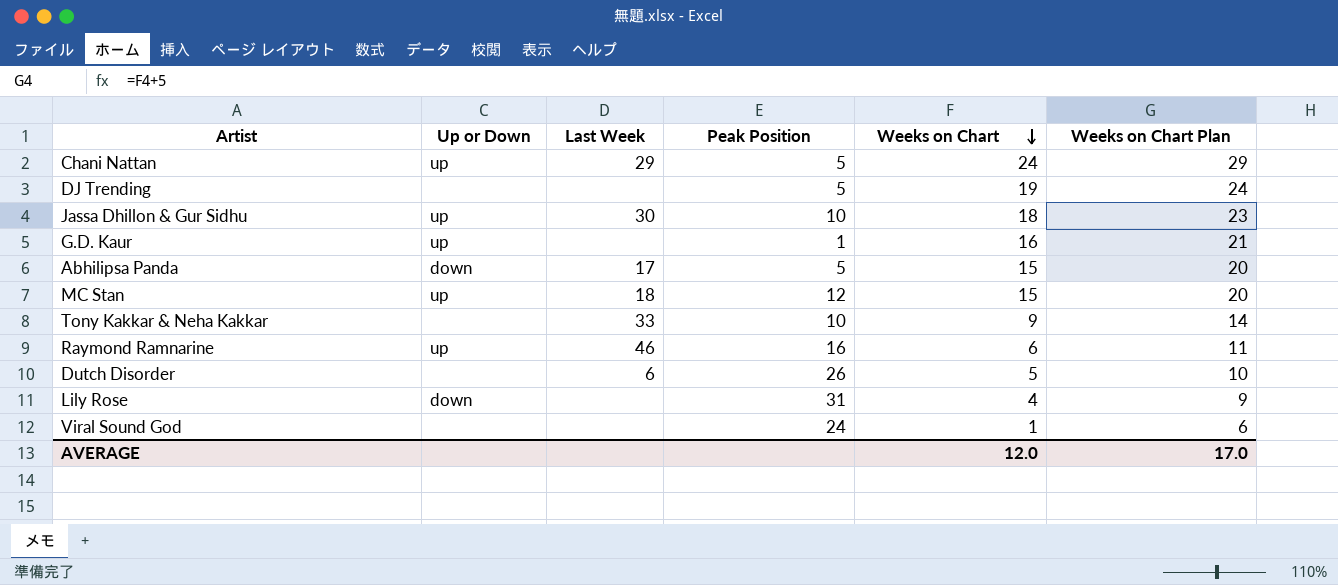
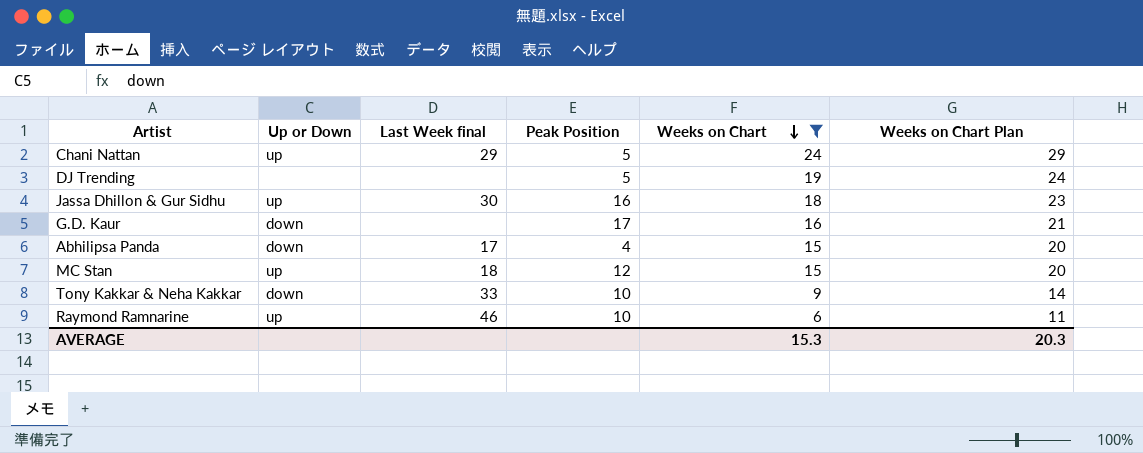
filter: none -> Weeks on Chart >= 6
column name: Last Week -> Last Week final
Jassa Dhillon & Gur Sidhu | Peak Position: 10 -> 16
G.D. Kaur | Up or Down: up -> down
G.D. Kaur | Peak Position: 1 -> 17
Abhilipsa Panda | Peak Position: 5 -> 4
Tony Kakkar & Neha Kakkar | Up or Down: none -> down
Raymond Ramnarine | Peak Position: 16 -> 10
AVERAGE | Weeks on Chart: 12.0 -> 15.3
AVERAGE | Weeks on Chart Plan: 17.0 -> 20.3

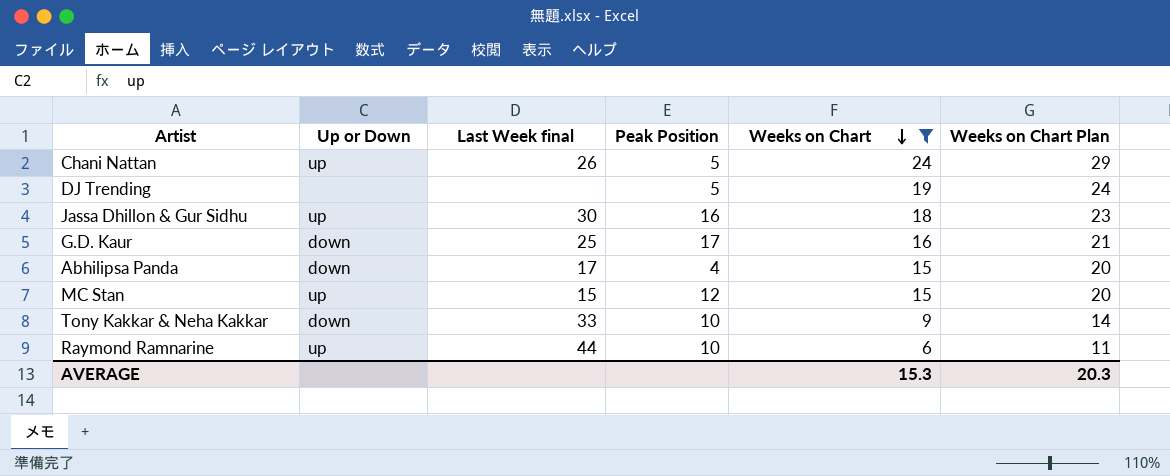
Chani Nattan | Last Week final: 29 -> 26
G.D. Kaur | Last Week final: none -> 25
MC Stan | Last Week final: 18 -> 15
Raymond Ramnarine | Last Week final: 46 -> 44

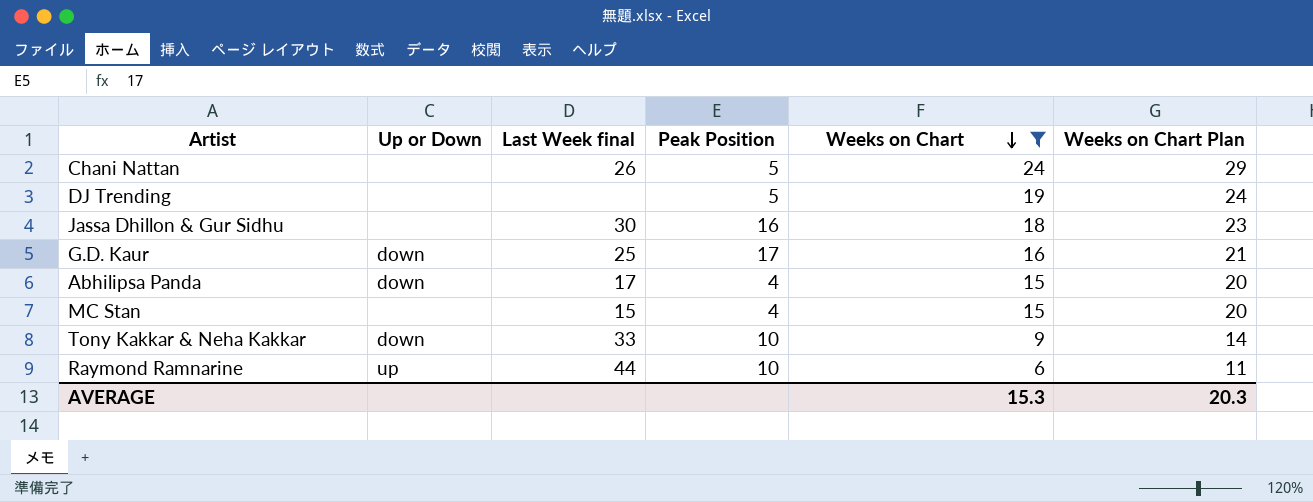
Chani Nattan | Up or Down: up -> none
Jassa Dhillon & Gur Sidhu | Up or Down: up -> none
MC Stan | Up or Down: up -> none
MC Stan | Peak Position: 12 -> 4

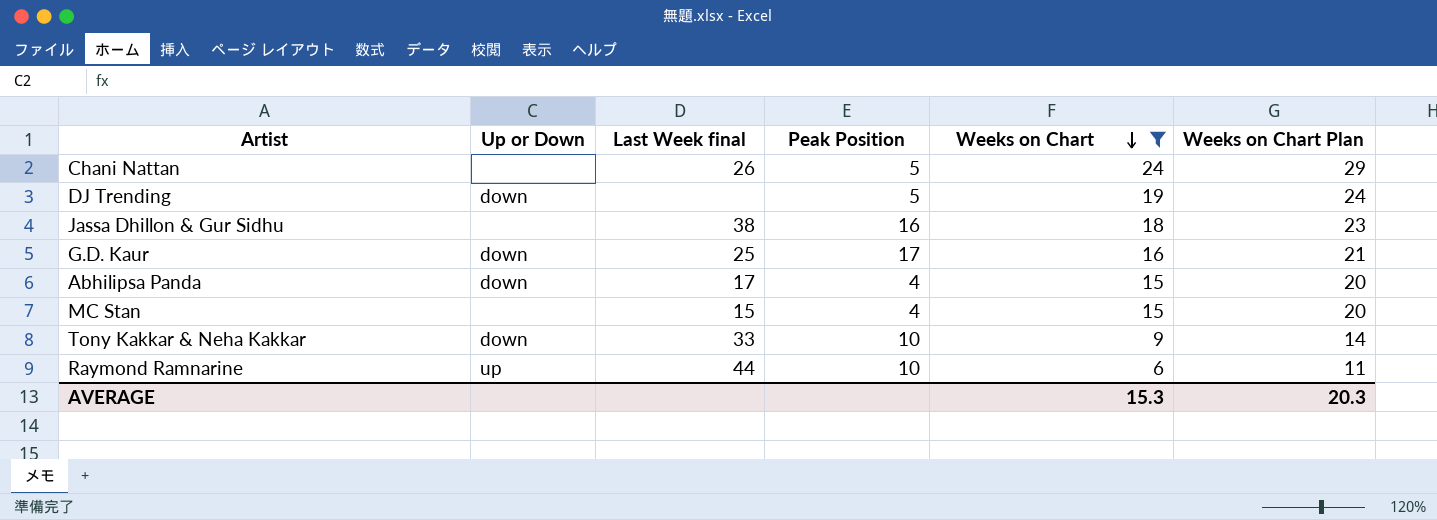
DJ Trending | Up or Down: none -> down
Jassa Dhillon & Gur Sidhu | Last Week final: 30 -> 38

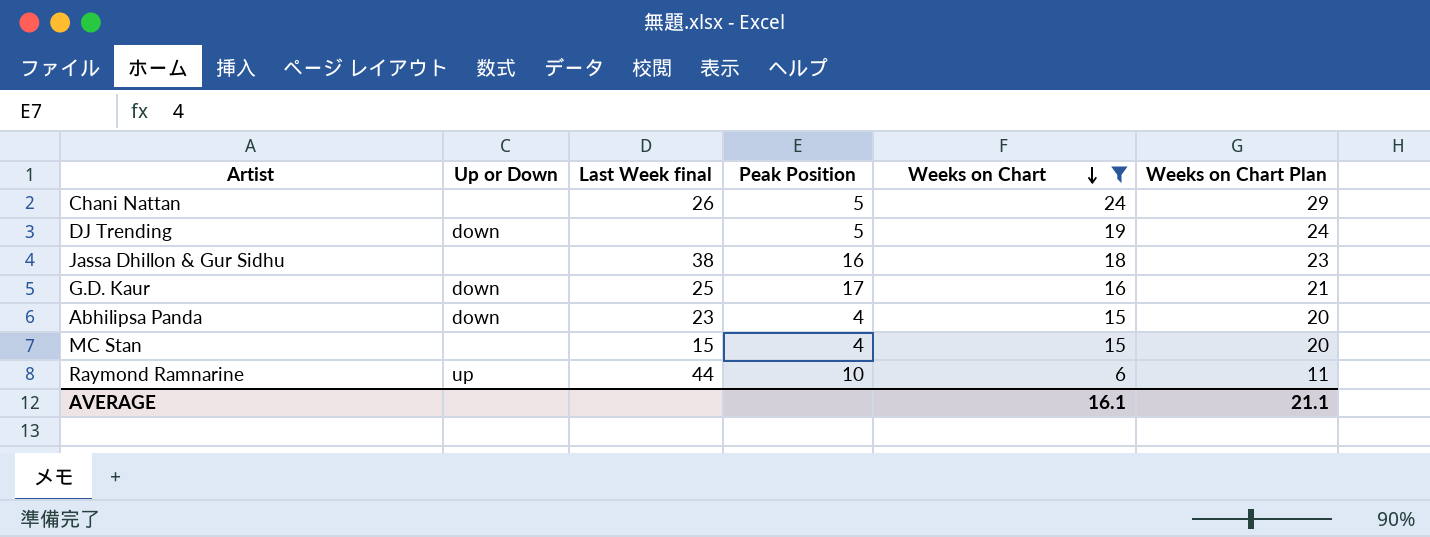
row Tony Kakkar & Neha Kakkar: down | 33 | 10 | 9 | 14 -> none
Abhilipsa Panda | Last Week final: 17 -> 23
AVERAGE | Weeks on Chart: 15.3 -> 16.1
AVERAGE | Weeks on Chart Plan: 20.3 -> 21.1

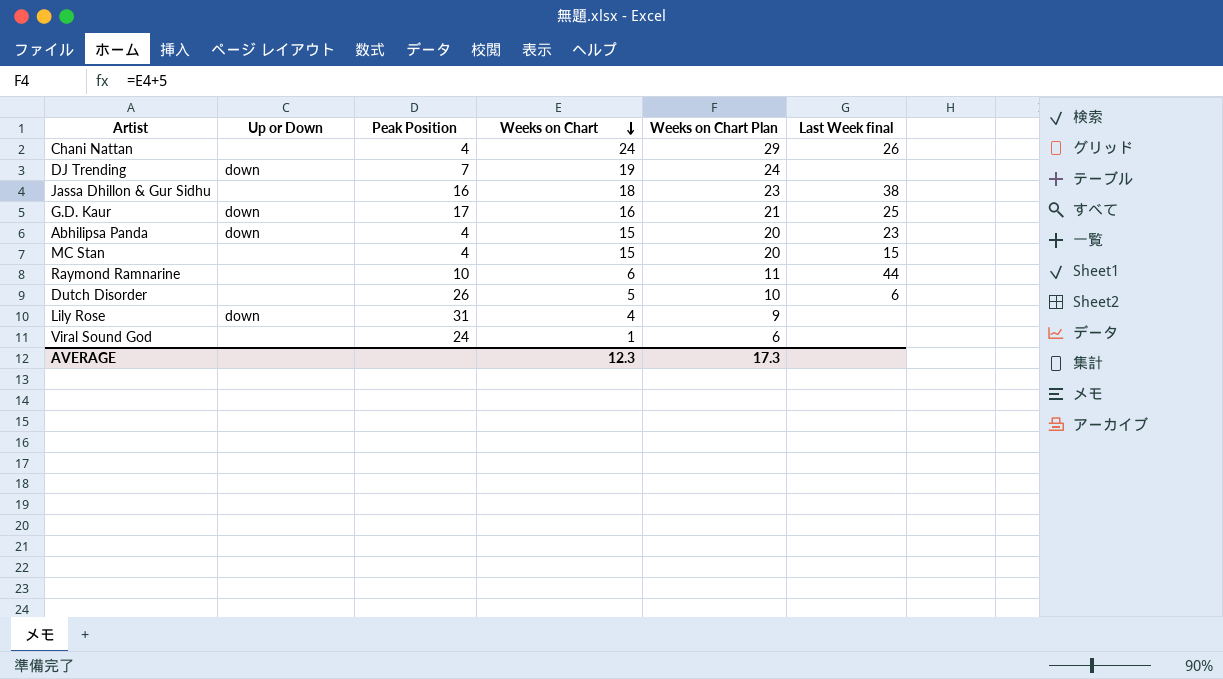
filter: Weeks on Chart >= 6 -> none
column Last Week final | position: 3 -> 6
Chani Nattan | Peak Position: 5 -> 4
DJ Trending | Peak Position: 5 -> 7
Raymond Ramnarine | Up or Down: up -> none
AVERAGE | Weeks on Chart: 16.1 -> 12.3
AVERAGE | Weeks on Chart Plan: 21.1 -> 17.3

